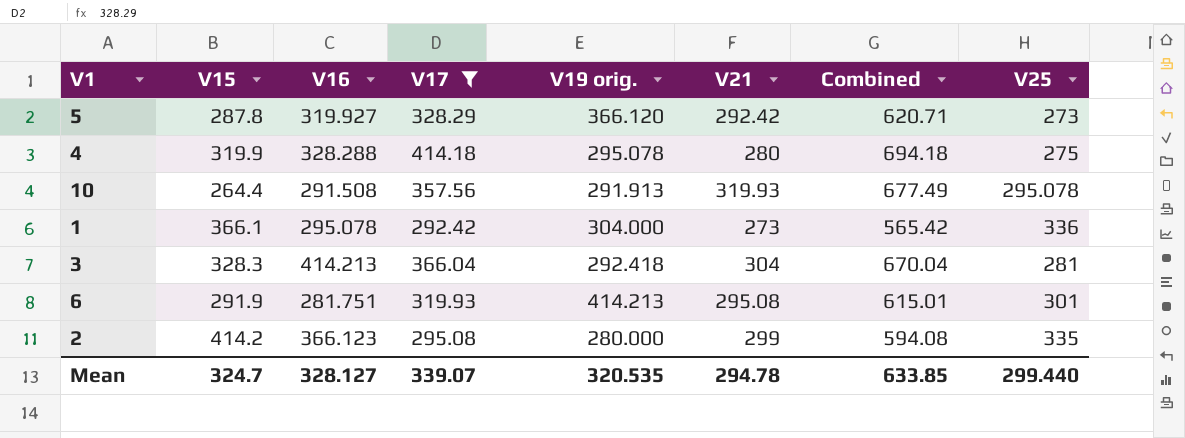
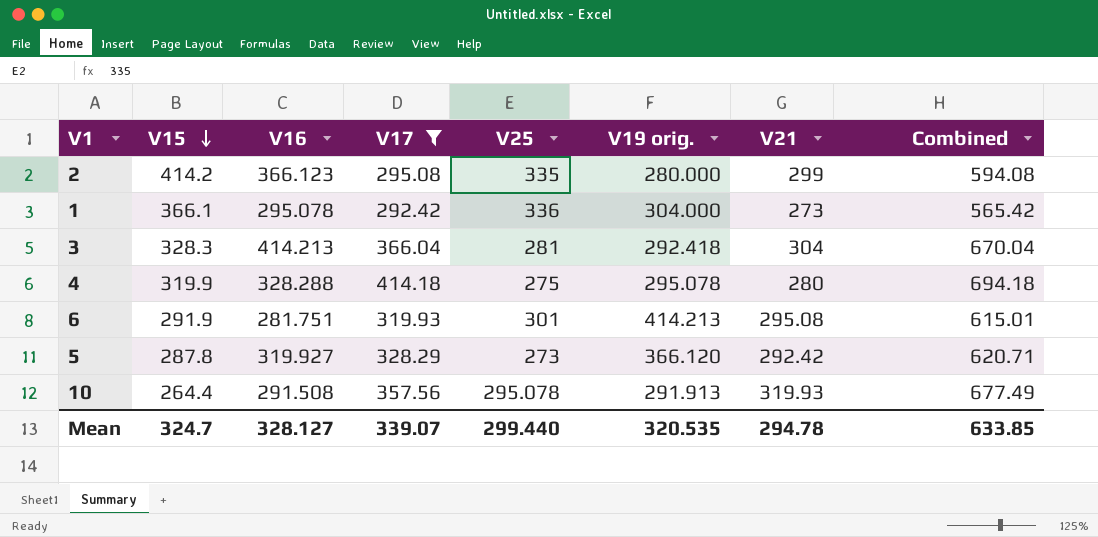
row order: none -> V15 descending
column V25 | position: 8 -> 5

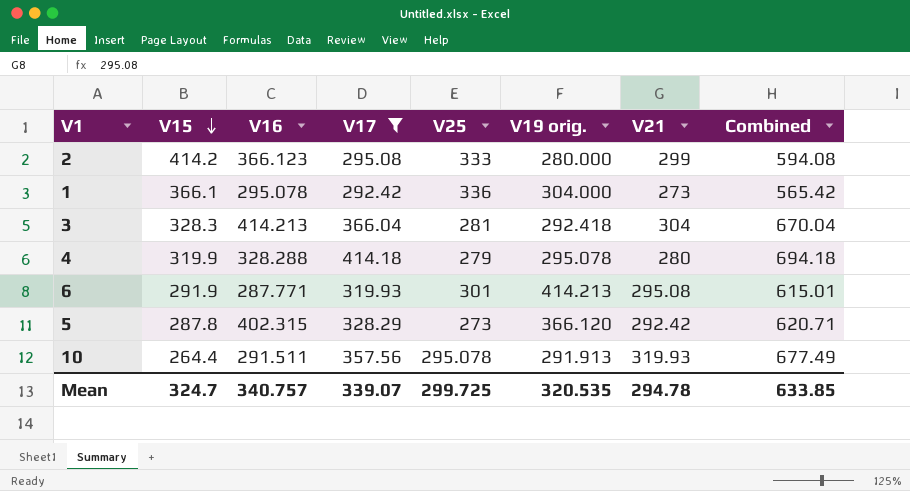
2 | V25: 335 -> 333
4 | V25: 275 -> 279
6 | V16: 281.751 -> 287.771
5 | V16: 319.927 -> 402.315
10 | V16: 291.508 -> 291.511
Mean | V16: 328.127 -> 340.757
Mean | V25: 299.440 -> 299.725

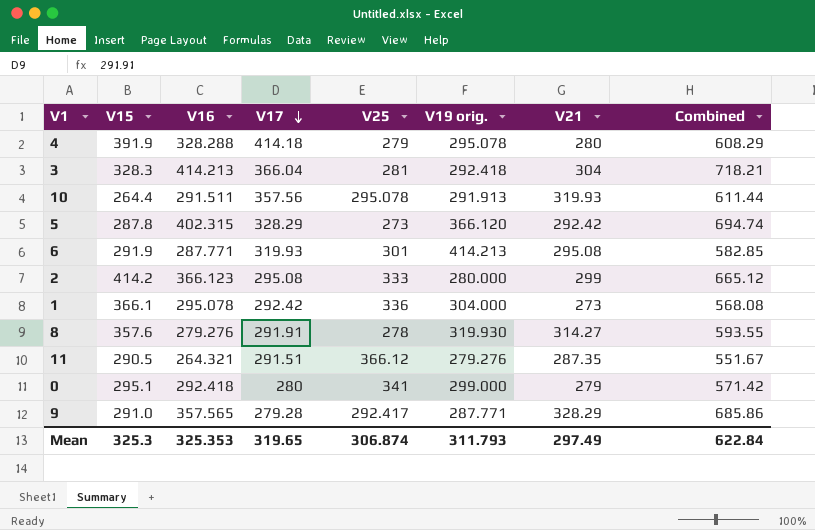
filter: V17 >= 292.42 -> none
row order: V15 descending -> V17 descending
column Combined | formula: [V17] + [V21] -> [V16] + [V21]
4 | V15: 319.9 -> 391.9
Mean | V15: 324.7 -> 325.3
Mean | V16: 340.757 -> 325.353
Mean | V17: 339.07 -> 319.65
Mean | V25: 299.725 -> 306.874
Mean | V19 orig.: 320.535 -> 311.793
Mean | V21: 294.78 -> 297.49
Mean | Combined: 633.85 -> 622.84

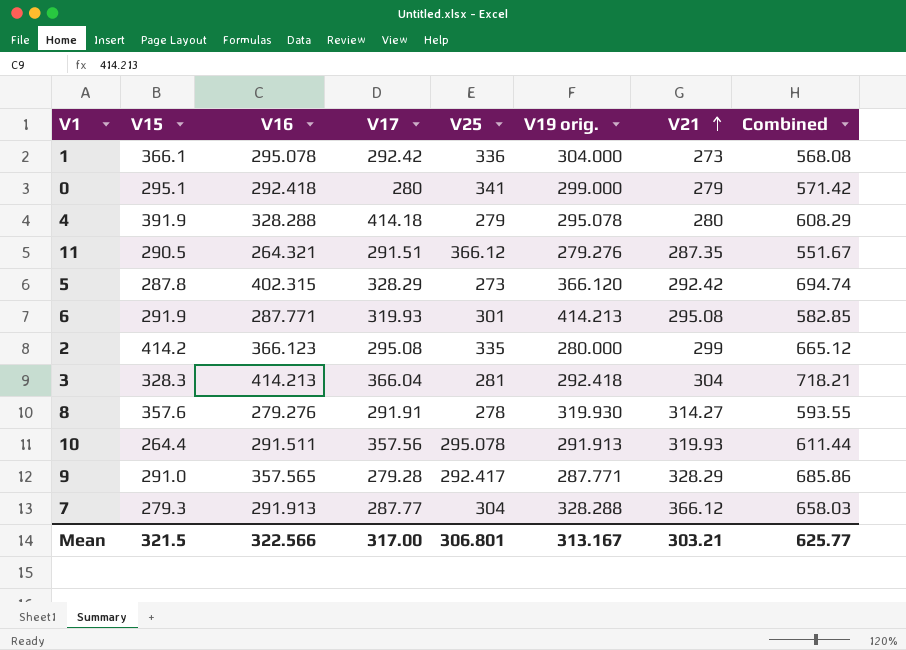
row order: V17 descending -> V21 ascending
2 | V25: 333 -> 335
row 7: none -> 279.3 | 291.913 | 287.77 | 304 | 328.288 | 366.12 | 658.03
Mean | V15: 325.3 -> 321.5
Mean | V16: 325.353 -> 322.566
Mean | V17: 319.65 -> 317.00
Mean | V25: 306.874 -> 306.801
Mean | V19 orig.: 311.793 -> 313.167
Mean | V21: 297.49 -> 303.21
Mean | Combined: 622.84 -> 625.77

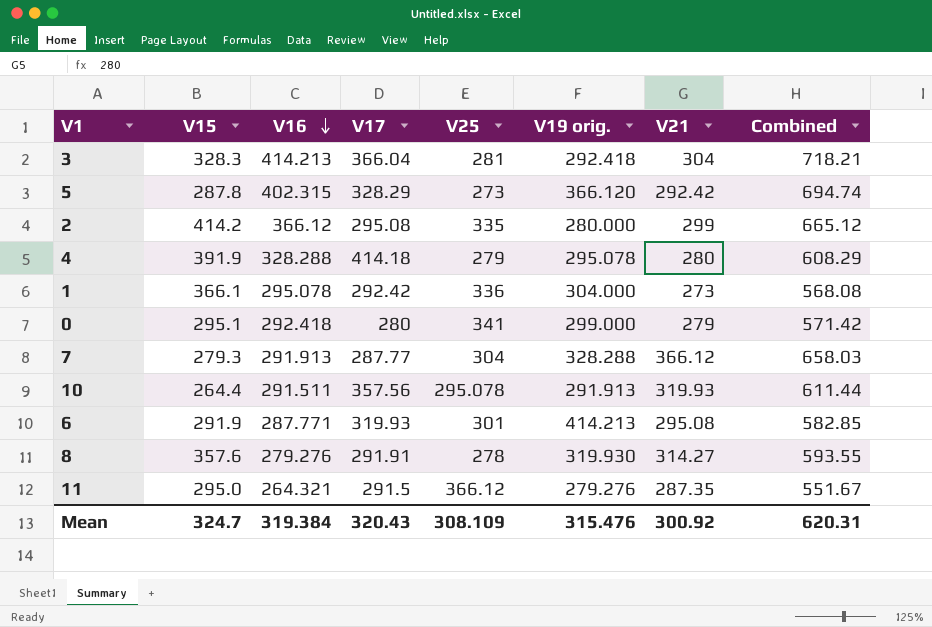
row order: V21 ascending -> V16 descending
row 9: 291.0 | 357.565 | 279.28 | 292.417 | 287.771 | 328.29 | 685.86 -> none
2 | V16: 366.123 -> 366.12
11 | V15: 290.5 -> 295.0
11 | V17: 291.51 -> 291.5
Mean | V15: 321.5 -> 324.7
Mean | V16: 322.566 -> 319.384
Mean | V17: 317.00 -> 320.43
Mean | V25: 306.801 -> 308.109
Mean | V19 orig.: 313.167 -> 315.476
Mean | V21: 303.21 -> 300.92
Mean | Combined: 625.77 -> 620.31

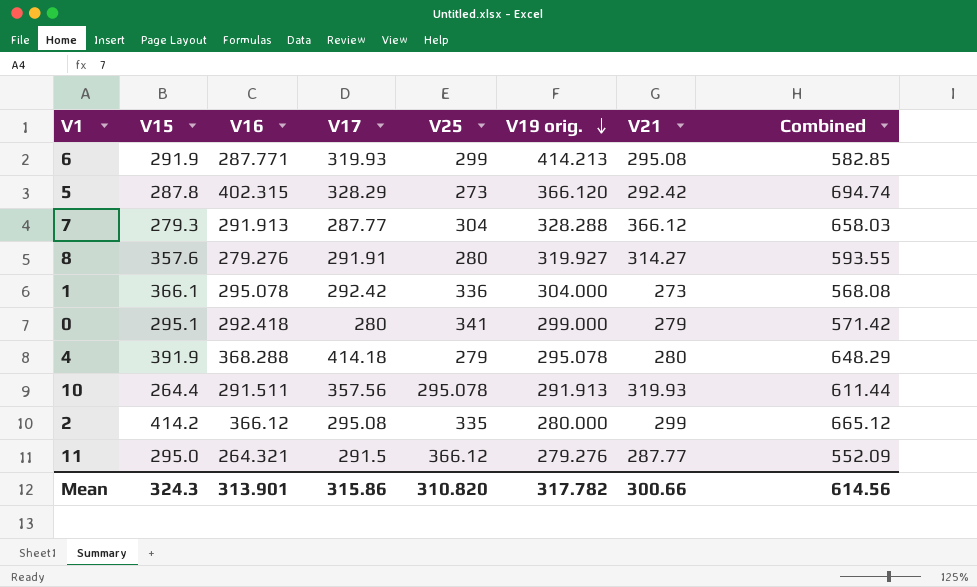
row order: V16 descending -> V19 orig. descending
row 3: 328.3 | 414.213 | 366.04 | 281 | 292.418 | 304 | 718.21 -> none
6 | V25: 301 -> 299
8 | V25: 278 -> 280
8 | V19 orig.: 319.930 -> 319.927
4 | V16: 328.288 -> 368.288
4 | Combined: 608.29 -> 648.29
11 | V21: 287.35 -> 287.77
11 | Combined: 551.67 -> 552.09
Mean | V15: 324.7 -> 324.3
Mean | V16: 319.384 -> 313.901
Mean | V17: 320.43 -> 315.86
Mean | V25: 308.109 -> 310.820
Mean | V19 orig.: 315.476 -> 317.782
Mean | V21: 300.92 -> 300.66
Mean | Combined: 620.31 -> 614.56

